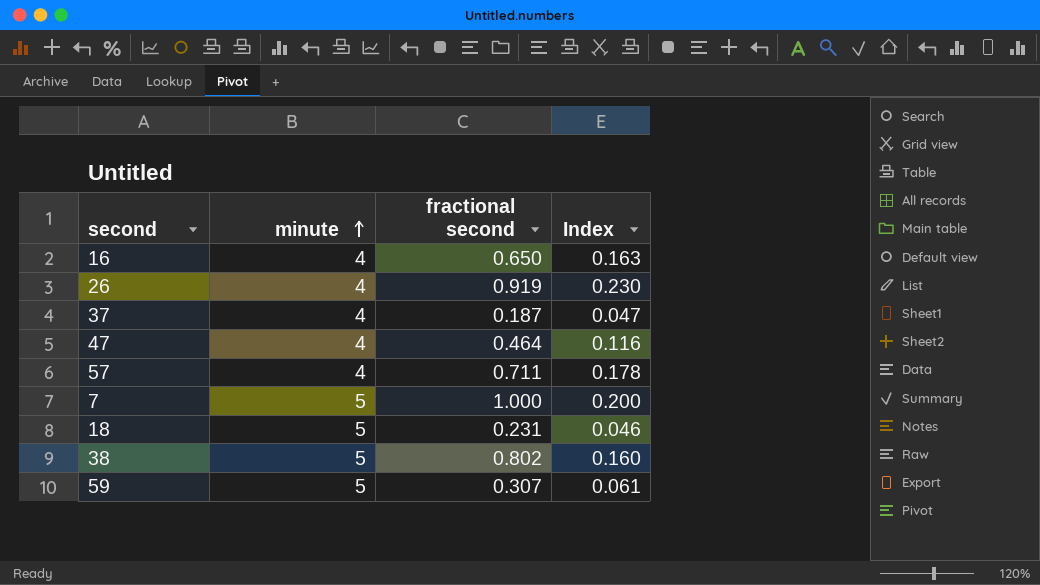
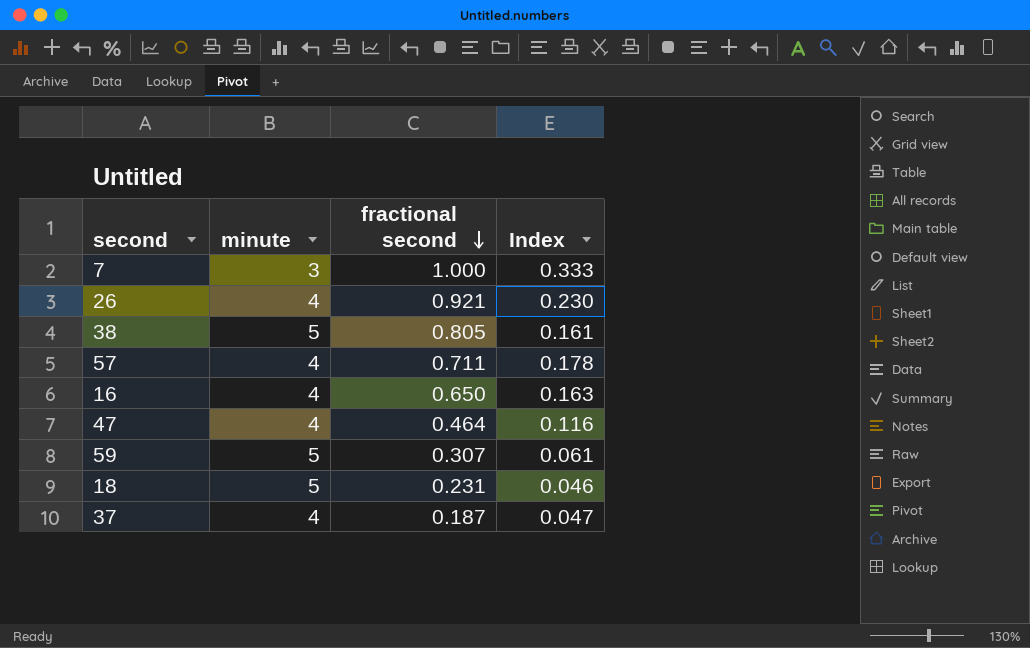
row order: minute ascending -> fractional second descending
7 | minute: 5 -> 3
7 | Index: 0.200 -> 0.333
26 | fractional second: 0.919 -> 0.921
38 | fractional second: 0.802 -> 0.805
38 | Index: 0.160 -> 0.161

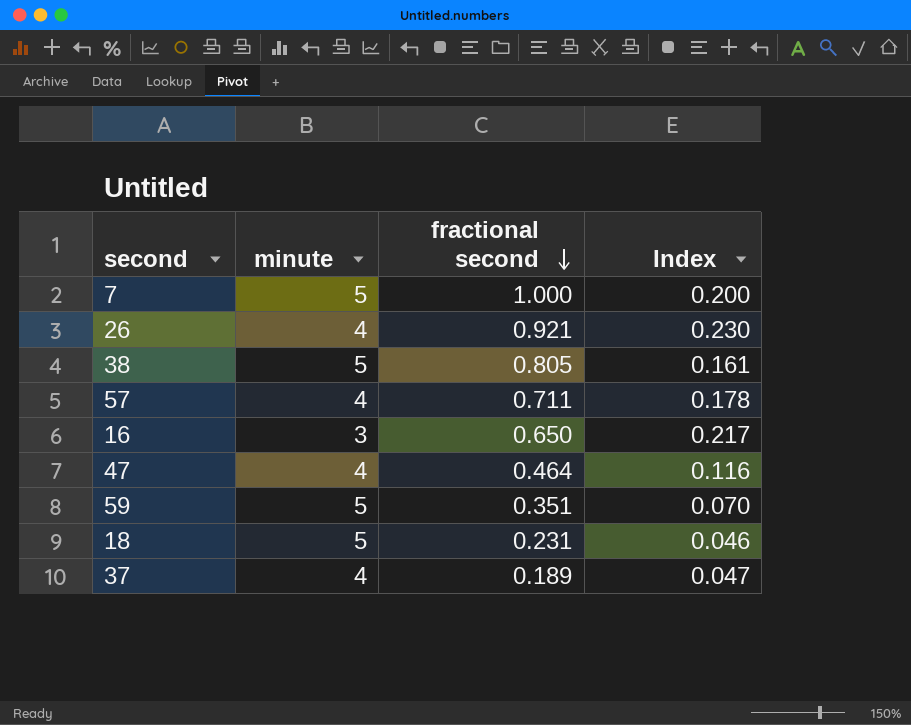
7 | minute: 3 -> 5
7 | Index: 0.333 -> 0.200
16 | minute: 4 -> 3
16 | Index: 0.163 -> 0.217
59 | fractional second: 0.307 -> 0.351
59 | Index: 0.061 -> 0.070
37 | fractional second: 0.187 -> 0.189

